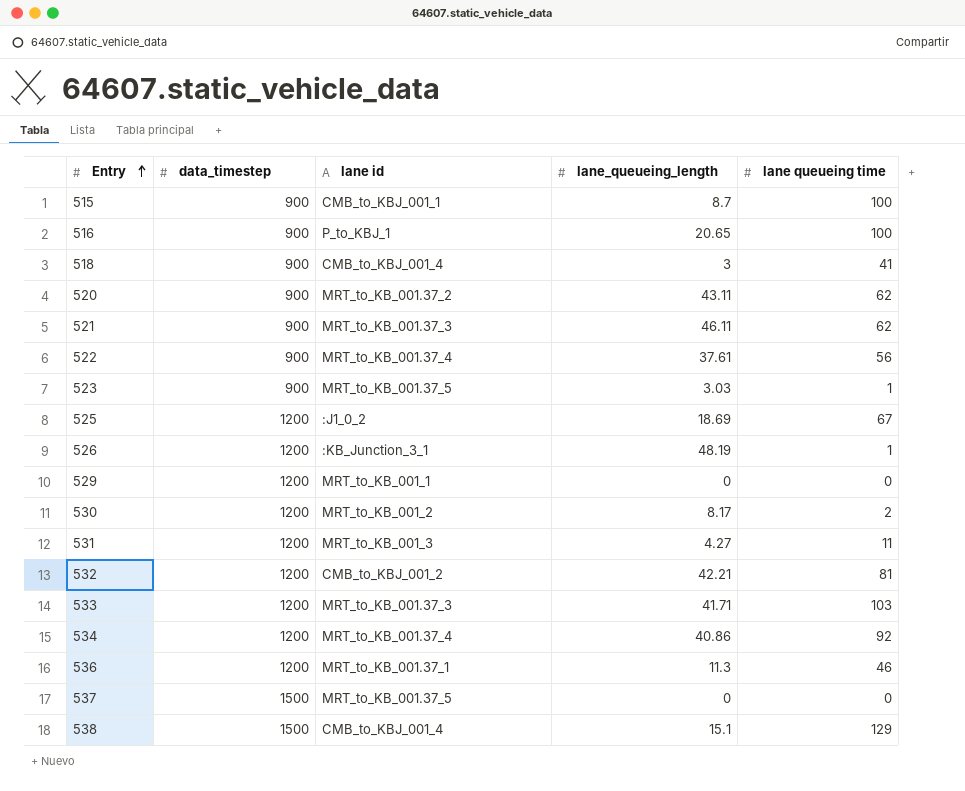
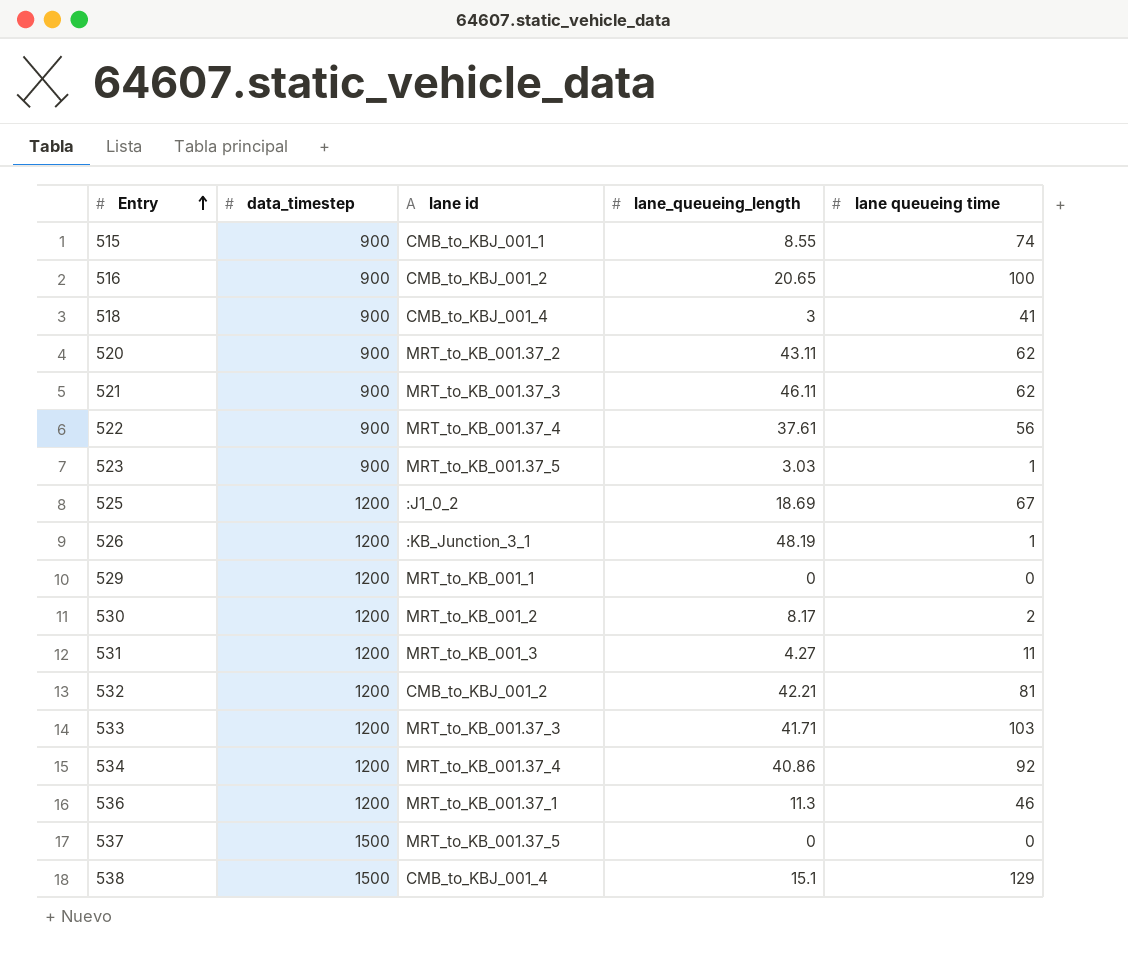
515 | lane_queueing_length: 8.7 -> 8.55
515 | lane queueing time: 100 -> 74
516 | lane id: P_to_KBJ_1 -> CMB_to_KBJ_001_2

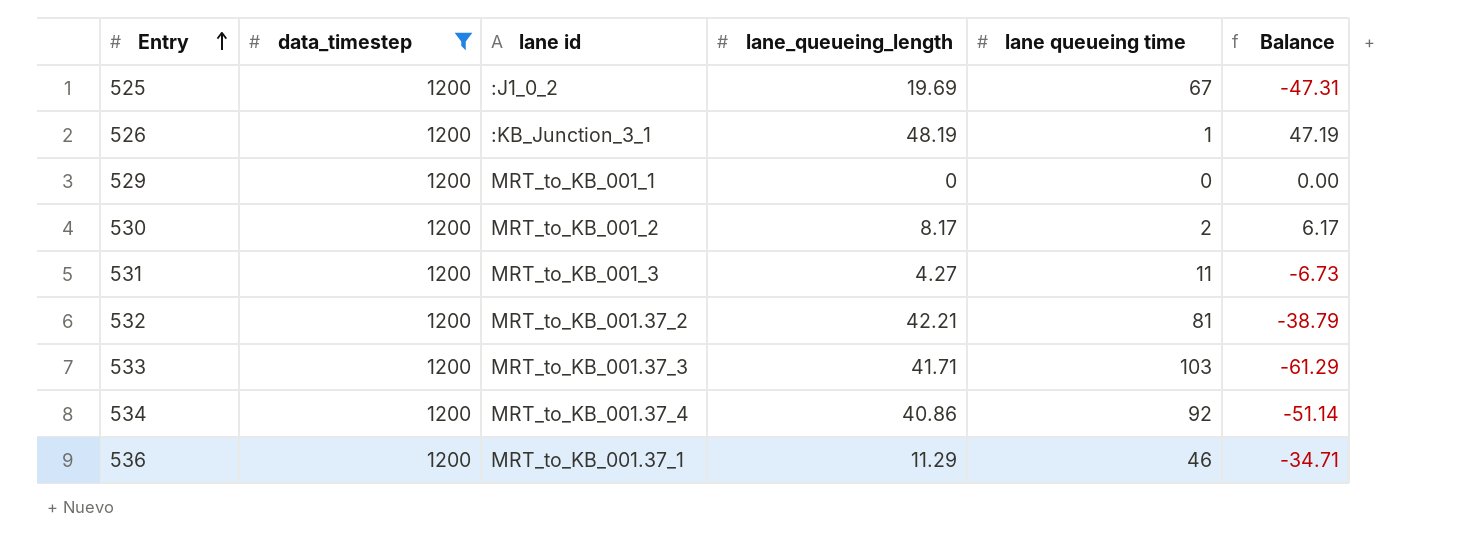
filter: none -> data_timestep = 1200
column Balance | formula: none -> [lane_queueing_length] - [lane queueing time]
525 | lane_queueing_length: 18.69 -> 19.69
532 | lane id: CMB_to_KBJ_001_2 -> MRT_to_KB_001.37_2
536 | lane_queueing_length: 11.3 -> 11.29

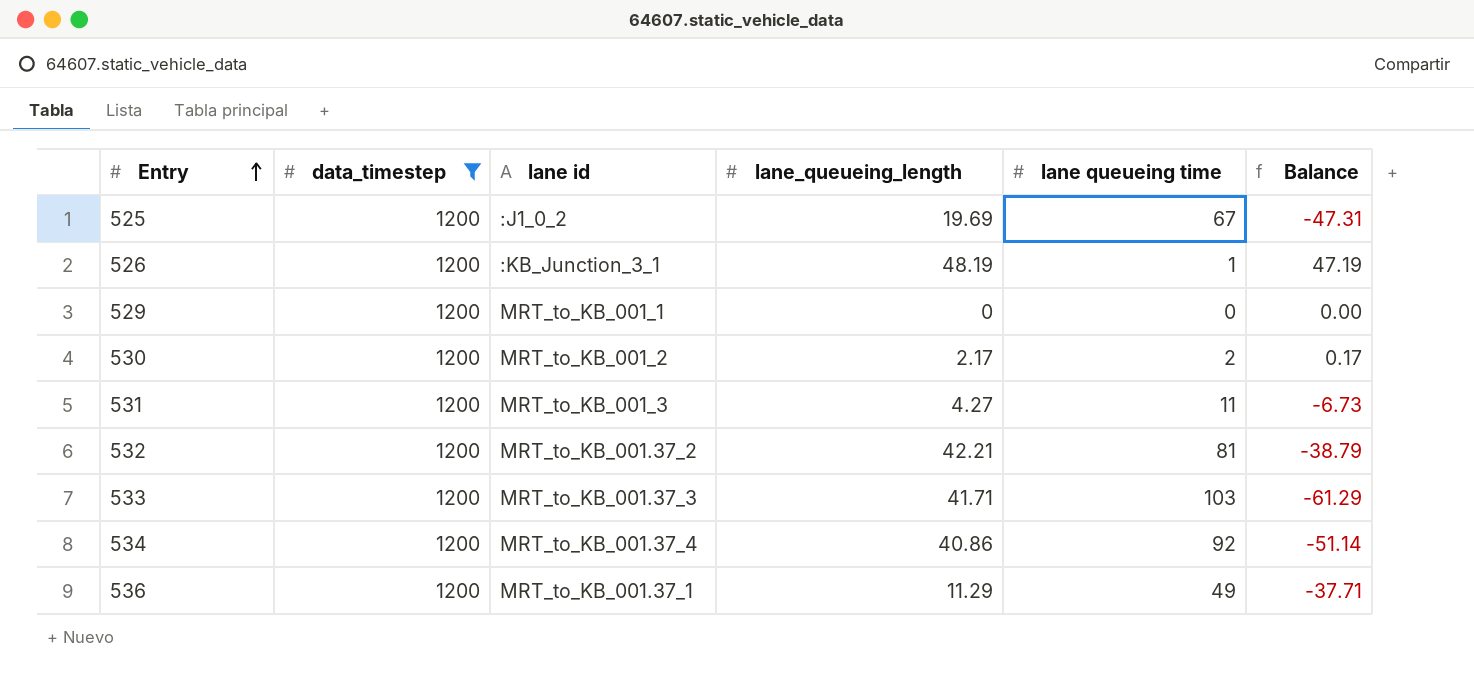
530 | lane_queueing_length: 8.17 -> 2.17
530 | Balance: 6.17 -> 0.17
536 | lane queueing time: 46 -> 49
536 | Balance: -34.71 -> -37.71

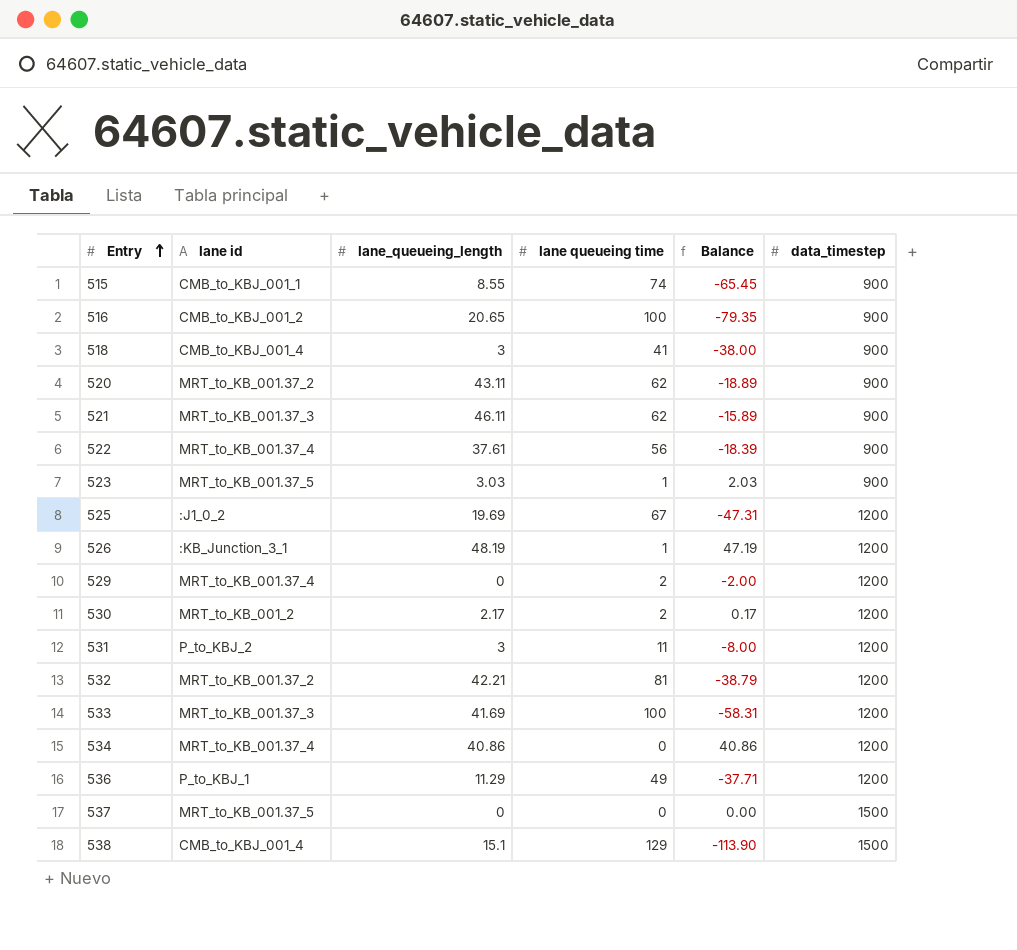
filter: data_timestep = 1200 -> none
column data_timestep | position: 2 -> 6
529 | lane id: MRT_to_KB_001_1 -> MRT_to_KB_001.37_4
529 | lane queueing time: 0 -> 2
529 | Balance: 0.00 -> -2.00
531 | lane id: MRT_to_KB_001_3 -> P_to_KBJ_2
531 | lane_queueing_length: 4.27 -> 3
531 | Balance: -6.73 -> -8.00
533 | lane_queueing_length: 41.71 -> 41.69
533 | lane queueing time: 103 -> 100
533 | Balance: -61.29 -> -58.31
534 | lane queueing time: 92 -> 0
534 | Balance: -51.14 -> 40.86
536 | lane id: MRT_to_KB_001.37_1 -> P_to_KBJ_1

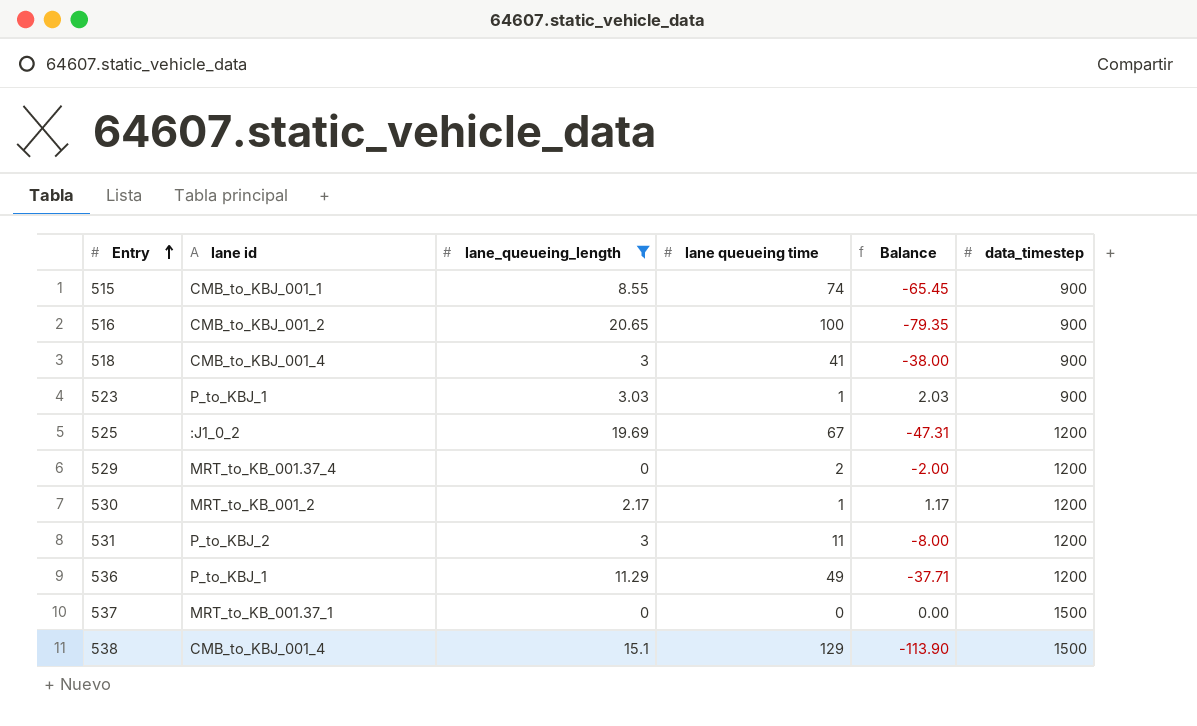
filter: none -> lane_queueing_length <= 20.65
523 | lane id: MRT_to_KB_001.37_5 -> P_to_KBJ_1
530 | lane queueing time: 2 -> 1
530 | Balance: 0.17 -> 1.17
537 | lane id: MRT_to_KB_001.37_5 -> MRT_to_KB_001.37_1

